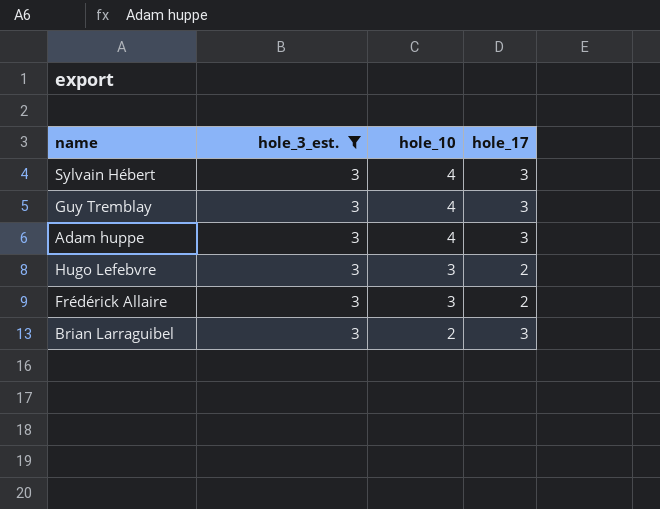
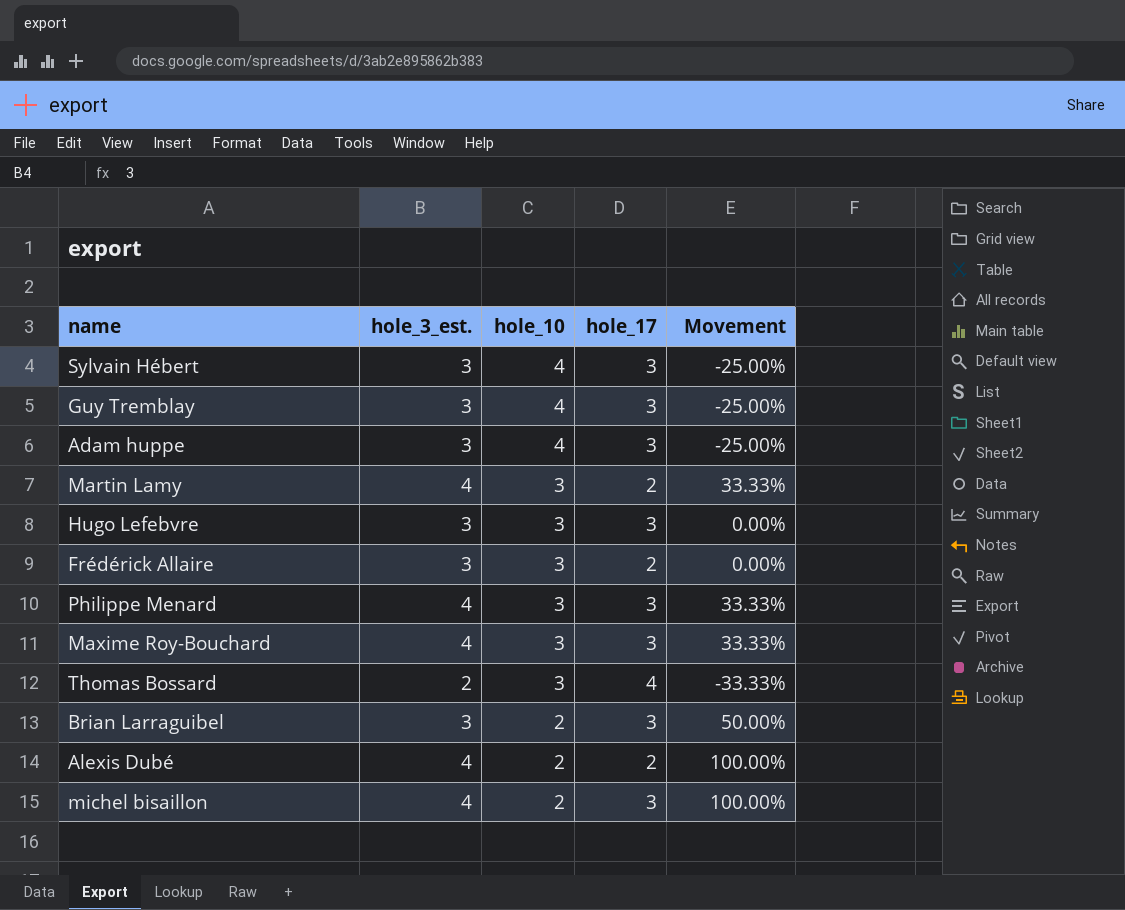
filter: hole_3_est. = 3 -> none
column Movement | formula: none -> ([hole_3_est.] - [hole_10]) / [hole_10]
Hugo Lefebvre | hole_17: 2 -> 3

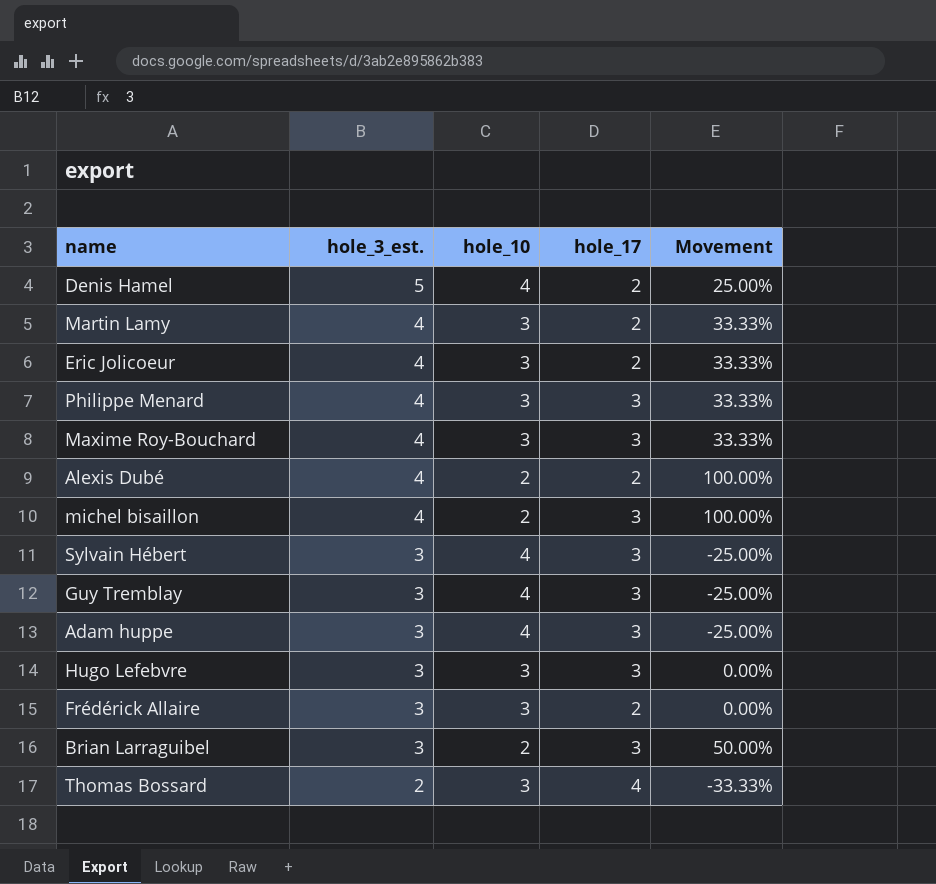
row order: hole_10 descending -> hole_3_est. descending
row Denis Hamel: none -> 5 | 4 | 2 | 25.00%
row Eric Jolicoeur: none -> 4 | 3 | 2 | 33.33%

